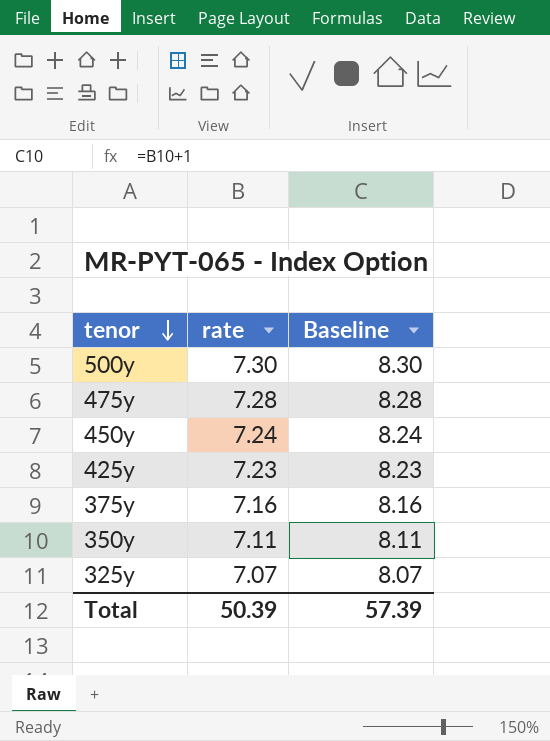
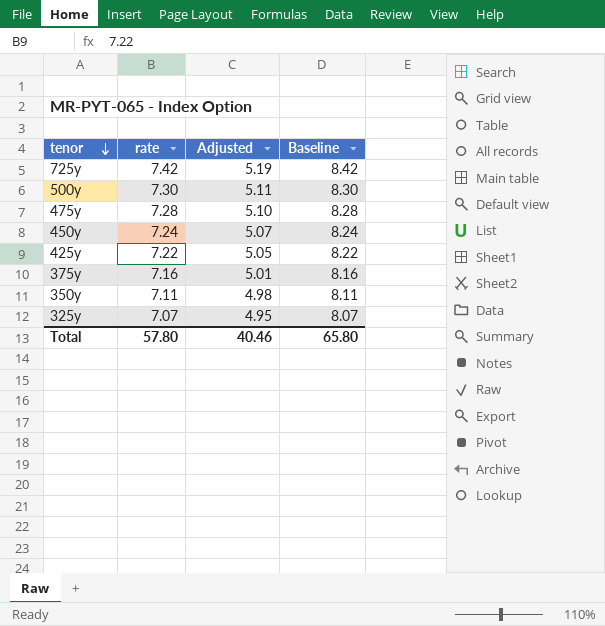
column Adjusted | formula: none -> [rate] * 0.7
row 725y: none -> 7.42 | 5.19 | 8.42
425y | rate: 7.23 -> 7.22
425y | Baseline: 8.23 -> 8.22
Total | rate: 50.39 -> 57.80
Total | Baseline: 57.39 -> 65.80

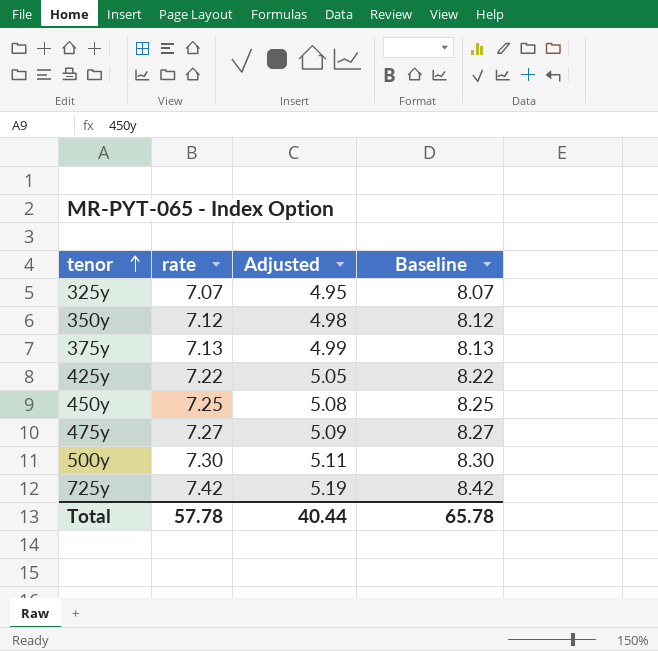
row order: tenor descending -> tenor ascending
350y | rate: 7.11 -> 7.12
350y | Baseline: 8.11 -> 8.12
375y | rate: 7.16 -> 7.13
375y | Adjusted: 5.01 -> 4.99
375y | Baseline: 8.16 -> 8.13
450y | rate: 7.24 -> 7.25
450y | Adjusted: 5.07 -> 5.08
450y | Baseline: 8.24 -> 8.25
475y | rate: 7.28 -> 7.27
475y | Adjusted: 5.10 -> 5.09
475y | Baseline: 8.28 -> 8.27
Total | rate: 57.80 -> 57.78
Total | Adjusted: 40.46 -> 40.44
Total | Baseline: 65.80 -> 65.78

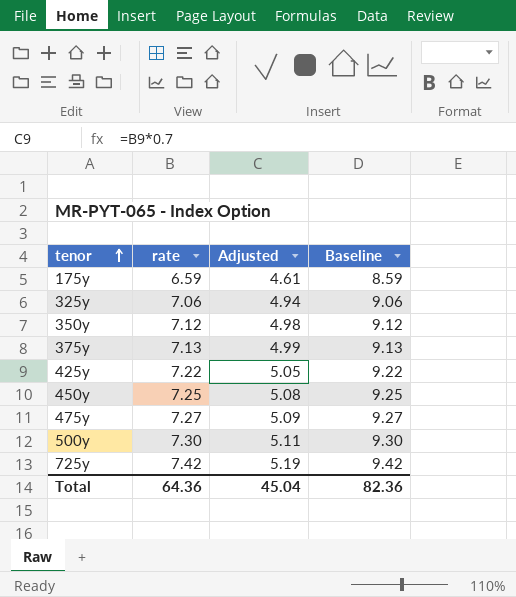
column Baseline | formula: [rate] + 1 -> [rate] + 2
row 175y: none -> 6.59 | 4.61 | 8.59
325y | rate: 7.07 -> 7.06
325y | Adjusted: 4.95 -> 4.94
Total | rate: 57.78 -> 64.36
Total | Adjusted: 40.44 -> 45.04
Total | Baseline: 65.78 -> 82.36

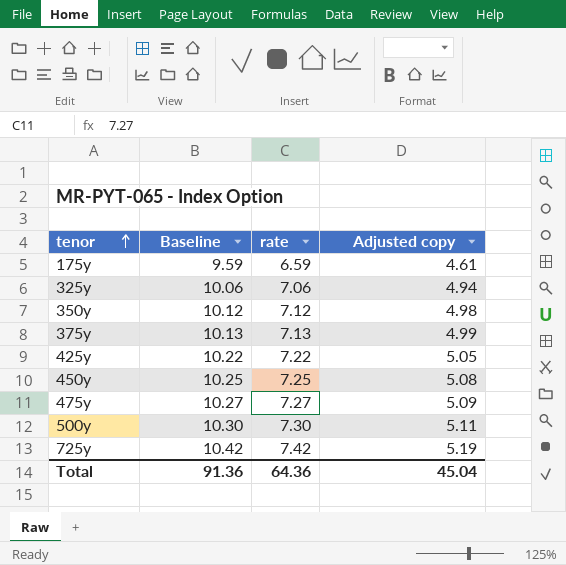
column Baseline | formula: [rate] + 2 -> [rate] + 3
column Baseline | position: 4 -> 2
column name: Adjusted -> Adjusted copy
Total | Baseline: 82.36 -> 91.36

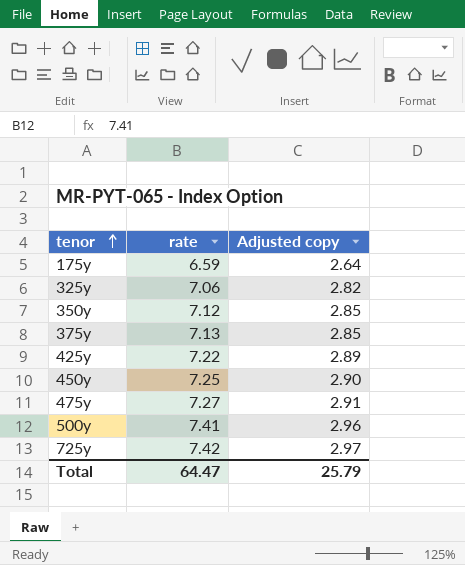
column Baseline | formula: [rate] + 3 -> none
column Adjusted copy | formula: [rate] * 0.7 -> [rate] * 0.4
500y | rate: 7.30 -> 7.41
Total | rate: 64.36 -> 64.47
Total | Adjusted copy: 45.04 -> 25.79

